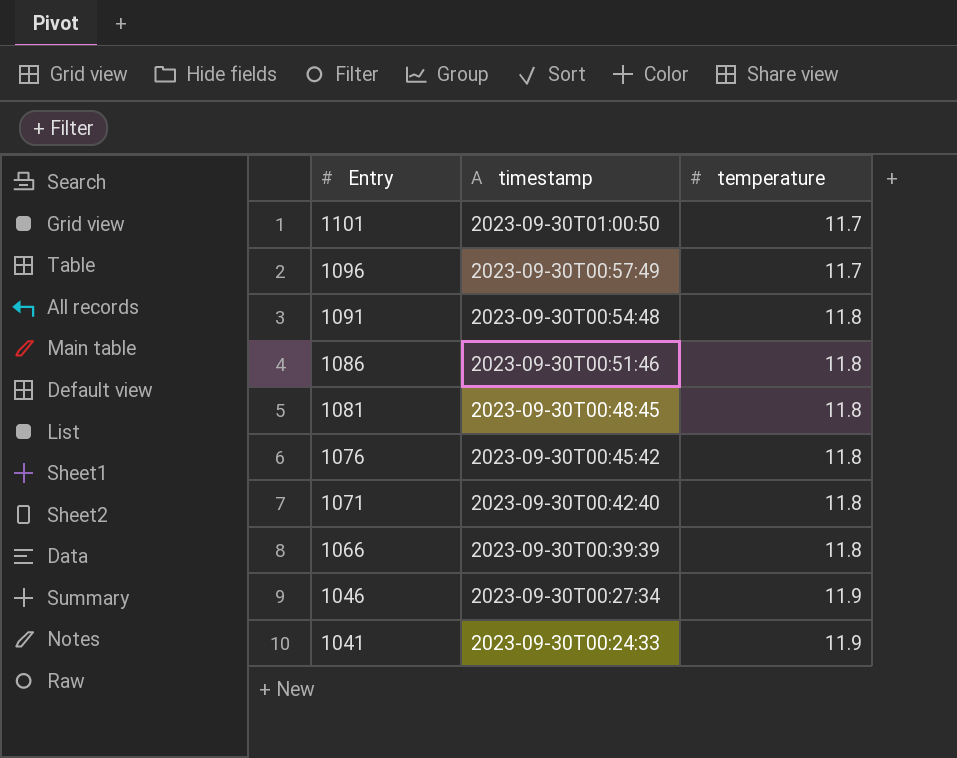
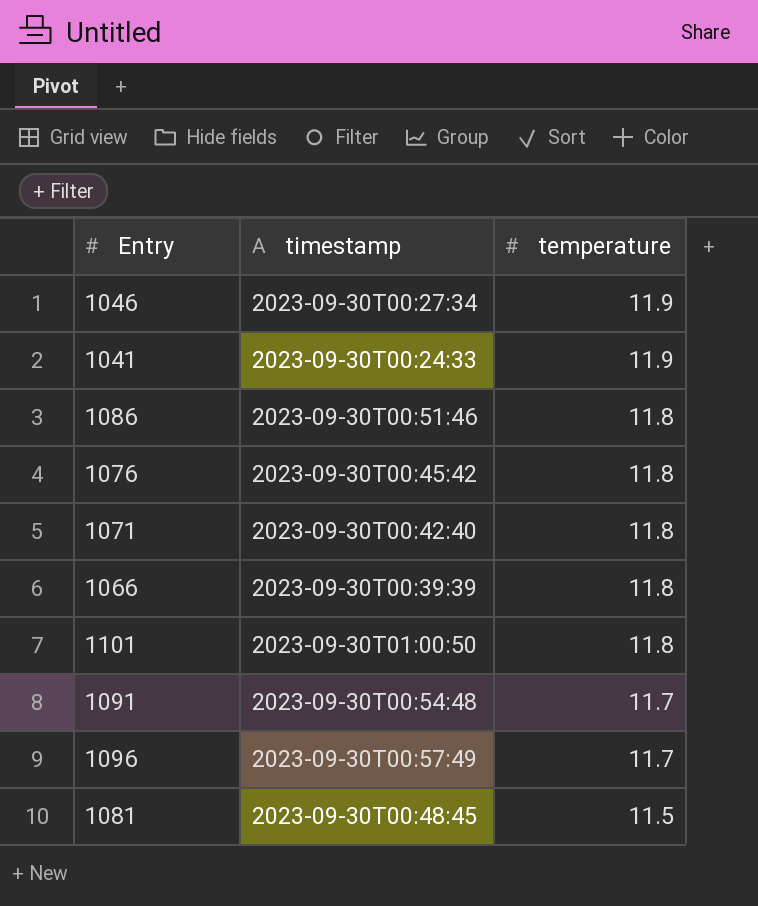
row order: Entry descending -> temperature descending
1101 | temperature: 11.7 -> 11.8
1091 | temperature: 11.8 -> 11.7
1081 | temperature: 11.8 -> 11.5

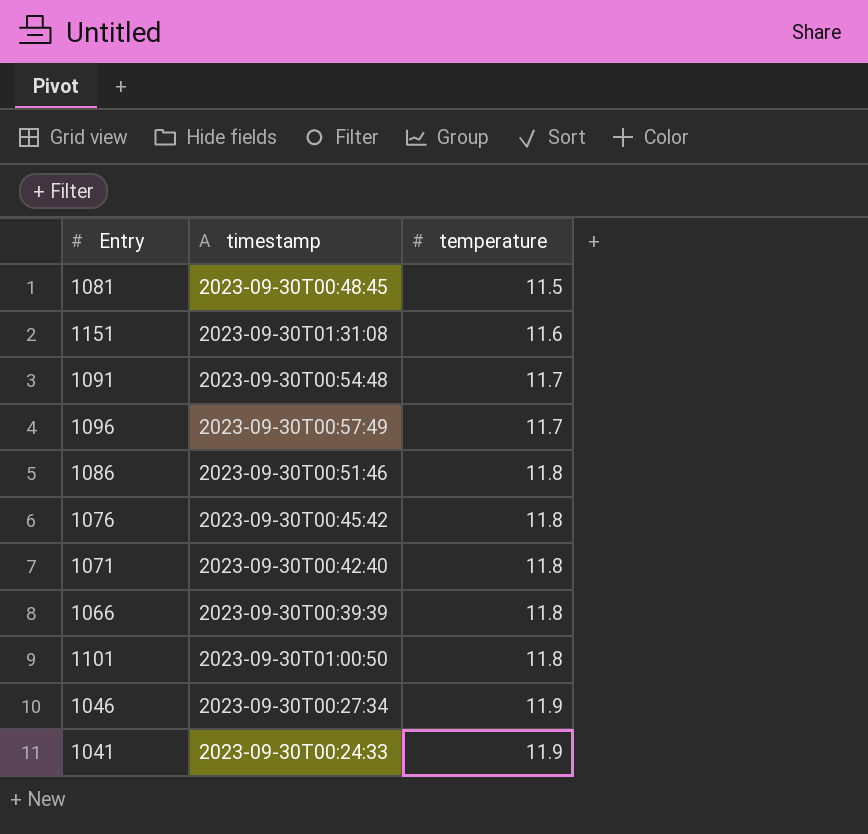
row order: temperature descending -> temperature ascending
row 1151: none -> 2023-09-30T01:31:08 | 11.6

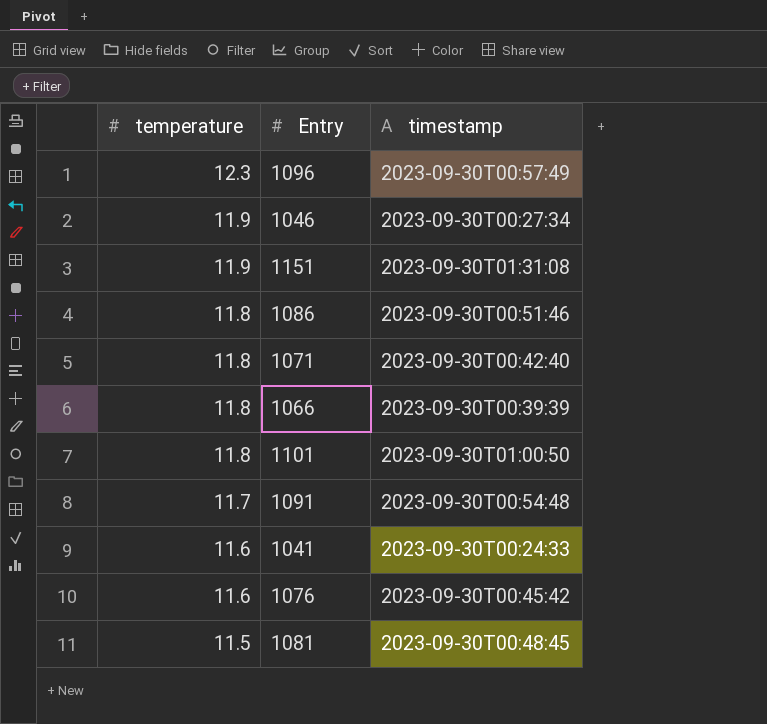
row order: temperature ascending -> temperature descending
column temperature | position: 3 -> 1
1096 | temperature: 11.7 -> 12.3
1151 | temperature: 11.6 -> 11.9
1041 | temperature: 11.9 -> 11.6
1076 | temperature: 11.8 -> 11.6

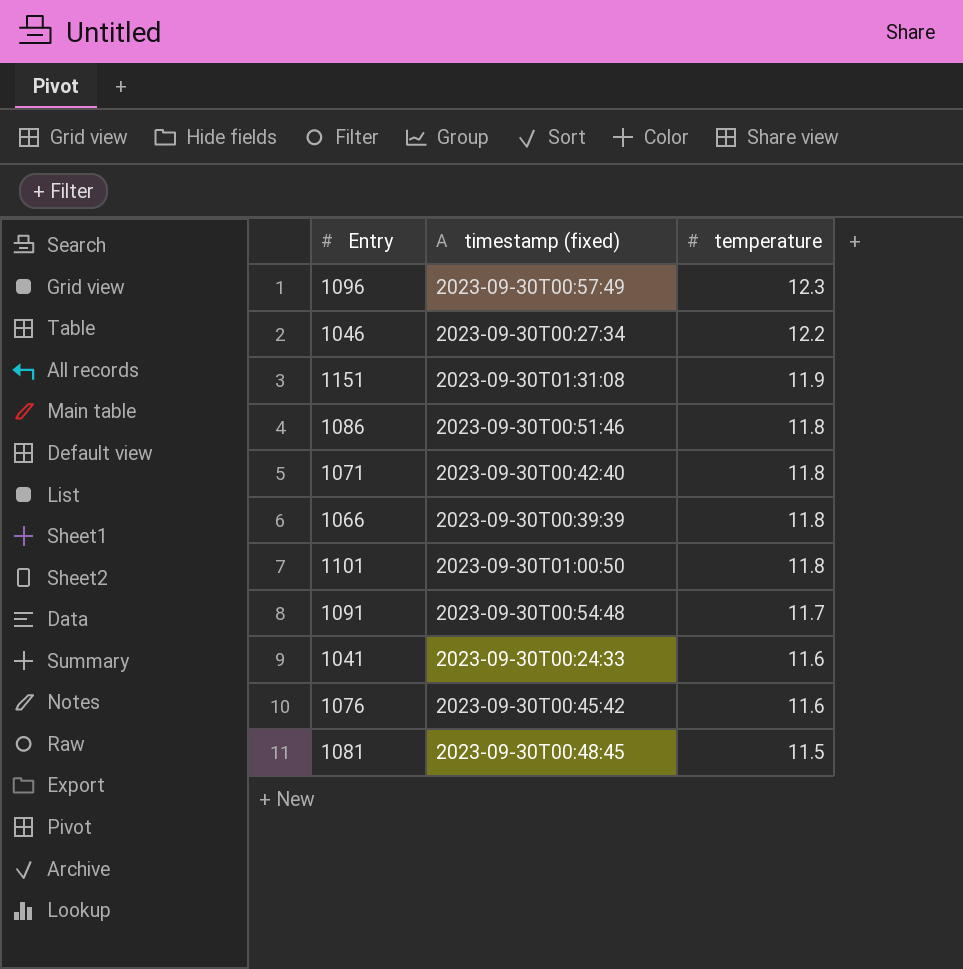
column name: timestamp -> timestamp (fixed)
column temperature | position: 1 -> 3
1046 | temperature: 11.9 -> 12.2

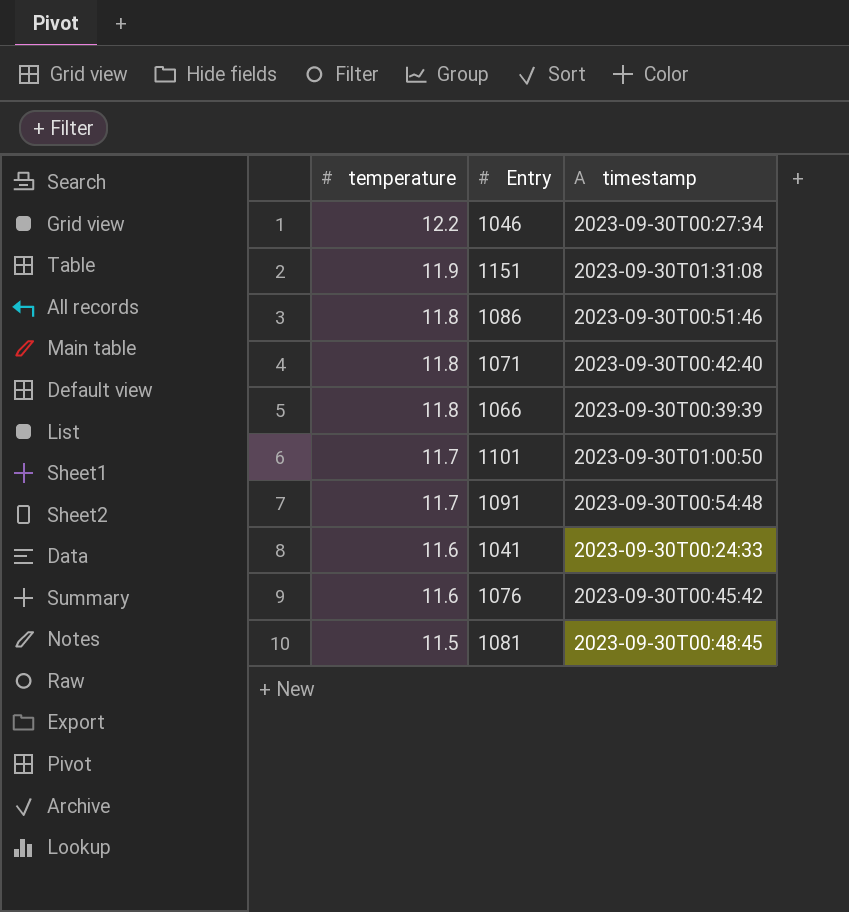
column temperature | position: 3 -> 1
column name: timestamp (fixed) -> timestamp
row 1096: 2023-09-30T00:57:49 | 12.3 -> none
1101 | temperature: 11.8 -> 11.7

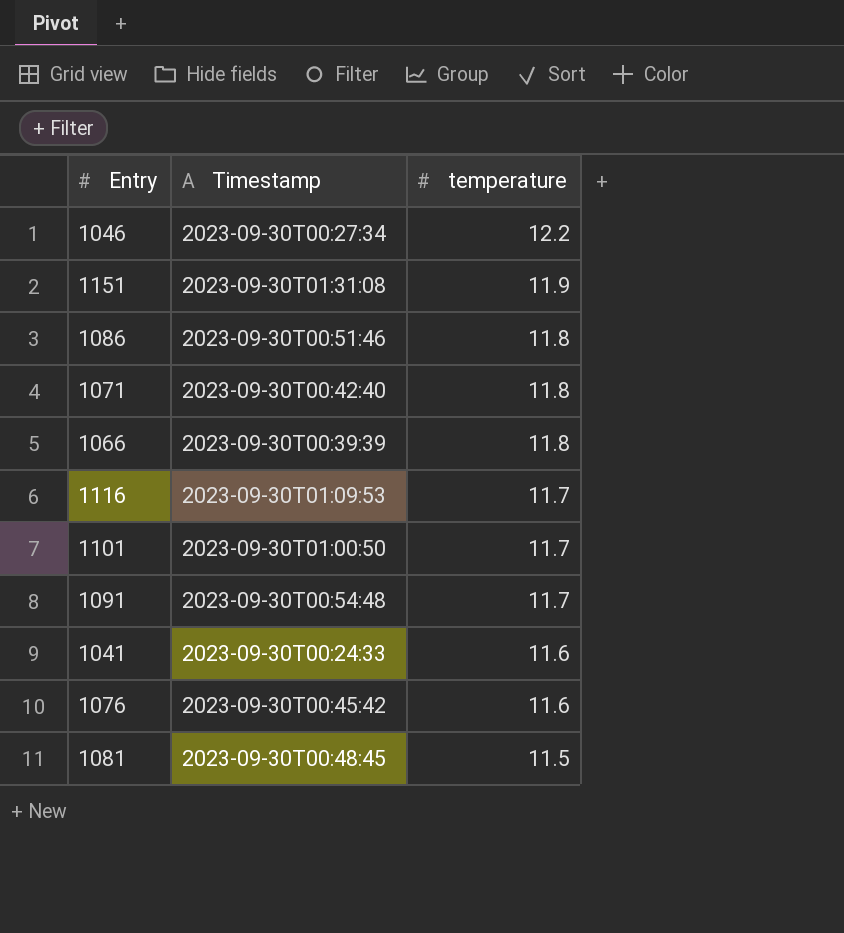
column name: timestamp -> Timestamp
column temperature | position: 1 -> 3
row 1116: none -> 2023-09-30T01:09:53 | 11.7

